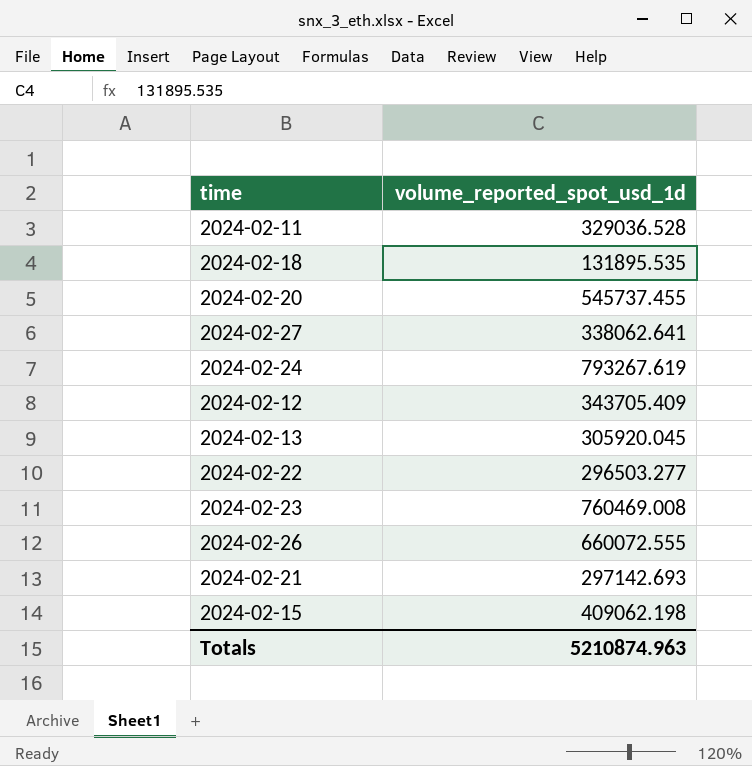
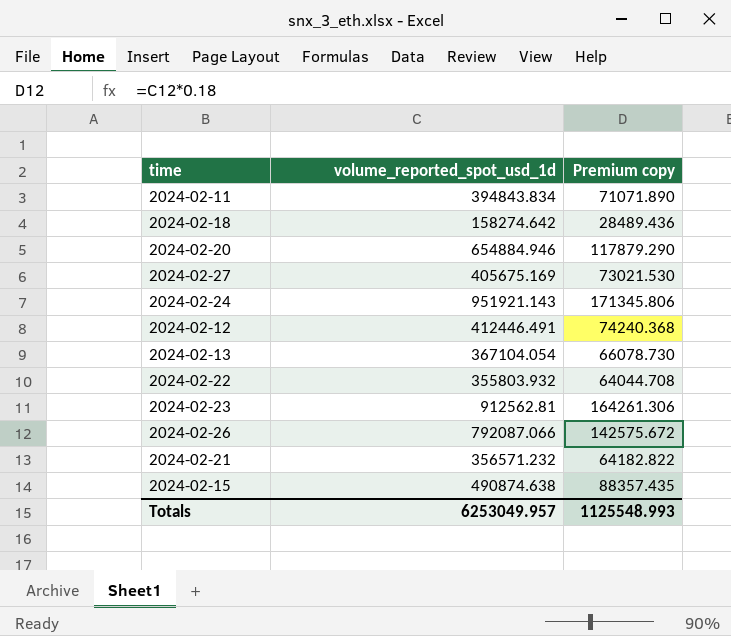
column Premium copy | formula: none -> [volume_reported_spot_usd_1d] * 0.18
2024-02-11 | volume_reported_spot_usd_1d: 329036.528 -> 394843.834
2024-02-18 | volume_reported_spot_usd_1d: 131895.535 -> 158274.642
2024-02-20 | volume_reported_spot_usd_1d: 545737.455 -> 654884.946
2024-02-27 | volume_reported_spot_usd_1d: 338062.641 -> 405675.169
2024-02-24 | volume_reported_spot_usd_1d: 793267.619 -> 951921.143
2024-02-12 | volume_reported_spot_usd_1d: 343705.409 -> 412446.491
2024-02-13 | volume_reported_spot_usd_1d: 305920.045 -> 367104.054
2024-02-22 | volume_reported_spot_usd_1d: 296503.277 -> 355803.932
2024-02-23 | volume_reported_spot_usd_1d: 760469.008 -> 912562.81
2024-02-26 | volume_reported_spot_usd_1d: 660072.555 -> 792087.066
2024-02-21 | volume_reported_spot_usd_1d: 297142.693 -> 356571.232
2024-02-15 | volume_reported_spot_usd_1d: 409062.198 -> 490874.638
Totals | volume_reported_spot_usd_1d: 5210874.963 -> 6253049.957

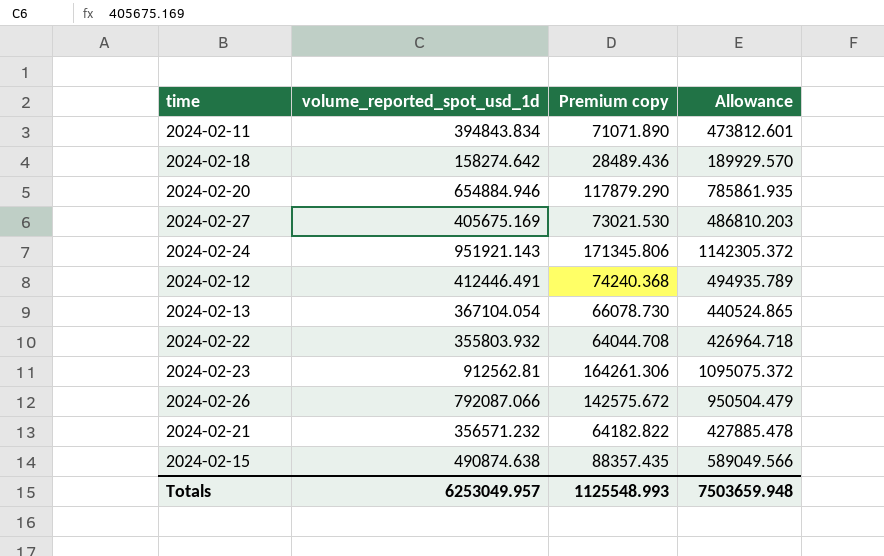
column Allowance | formula: none -> [volume_reported_spot_usd_1d] * 1.2

